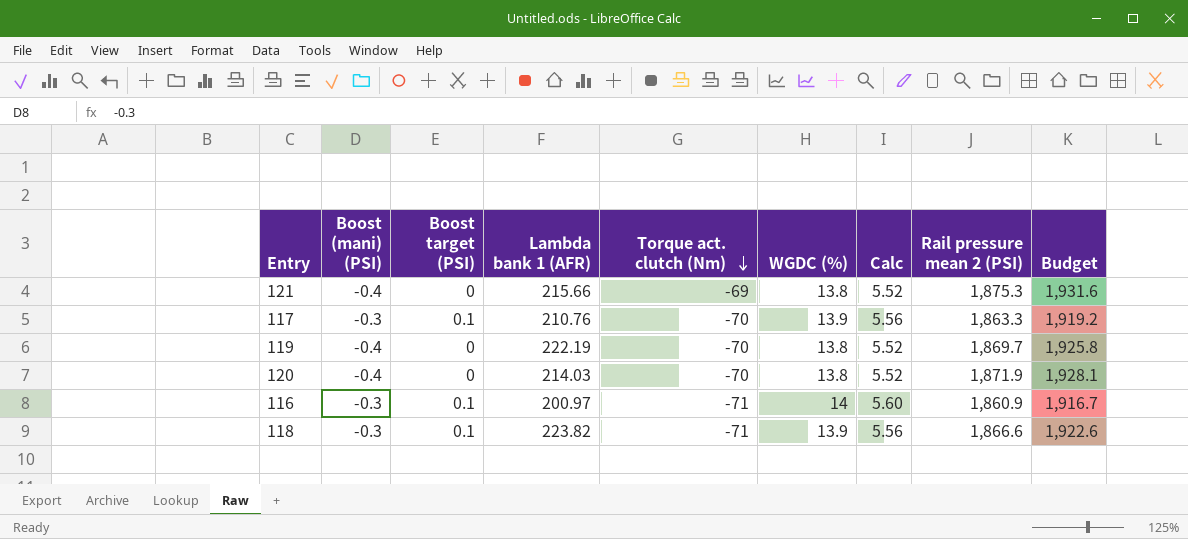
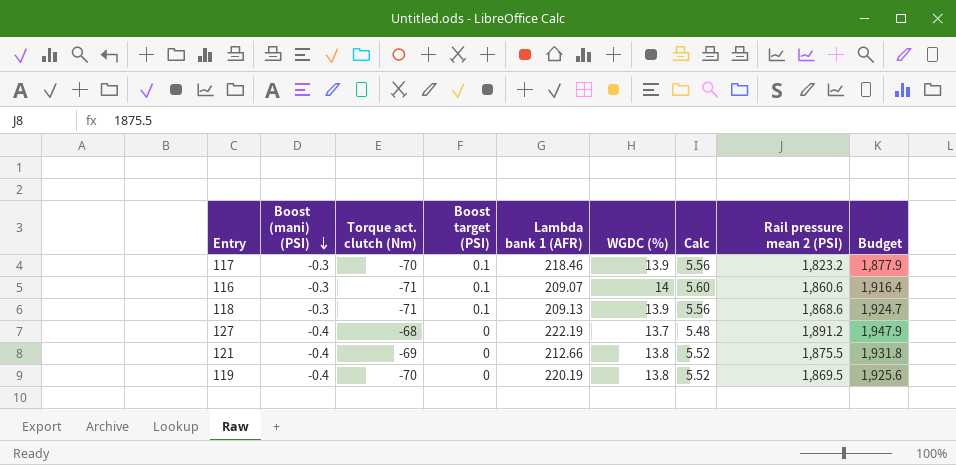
row order: Torque act. clutch (Nm) descending -> Boost (mani) (PSI) descending
column Torque act. clutch (Nm) | position: 5 -> 3
row 120: -0.4 | 0 | 214.03 | -70 | 13.8 | 5.52 | 1,871.9 | 1,928.1 -> none
117 | Lambda bank 1 (AFR): 210.76 -> 218.46
117 | Rail pressure mean 2 (PSI): 1,863.3 -> 1,823.2
117 | Budget: 1,919.2 -> 1,877.9
116 | Lambda bank 1 (AFR): 200.97 -> 209.07
116 | Rail pressure mean 2 (PSI): 1,860.9 -> 1,860.6
116 | Budget: 1,916.7 -> 1,916.4
118 | Lambda bank 1 (AFR): 223.82 -> 209.13
118 | Rail pressure mean 2 (PSI): 1,866.6 -> 1,868.6
118 | Budget: 1,922.6 -> 1,924.7
row 127: none -> -0.4 | -68 | 0 | 222.19 | 13.7 | 5.48 | 1,891.2 | 1,947.9
121 | Lambda bank 1 (AFR): 215.66 -> 212.66
121 | Rail pressure mean 2 (PSI): 1,875.3 -> 1,875.5
121 | Budget: 1,931.6 -> 1,931.8
119 | Lambda bank 1 (AFR): 222.19 -> 220.19
119 | Rail pressure mean 2 (PSI): 1,869.7 -> 1,869.5
119 | Budget: 1,925.8 -> 1,925.6

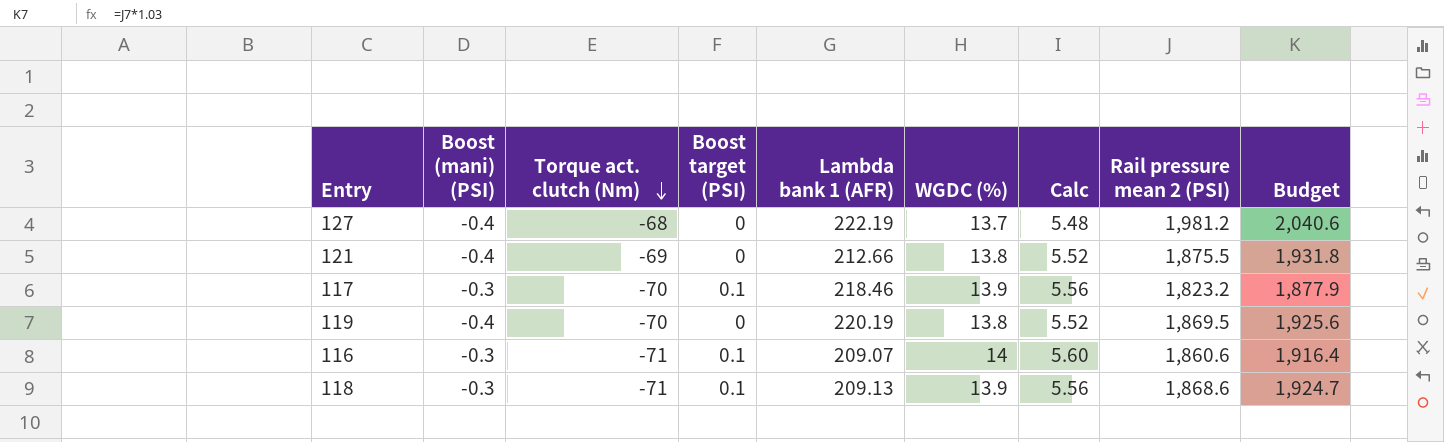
row order: Boost (mani) (PSI) descending -> Torque act. clutch (Nm) descending
127 | Rail pressure mean 2 (PSI): 1,891.2 -> 1,981.2
127 | Budget: 1,947.9 -> 2,040.6

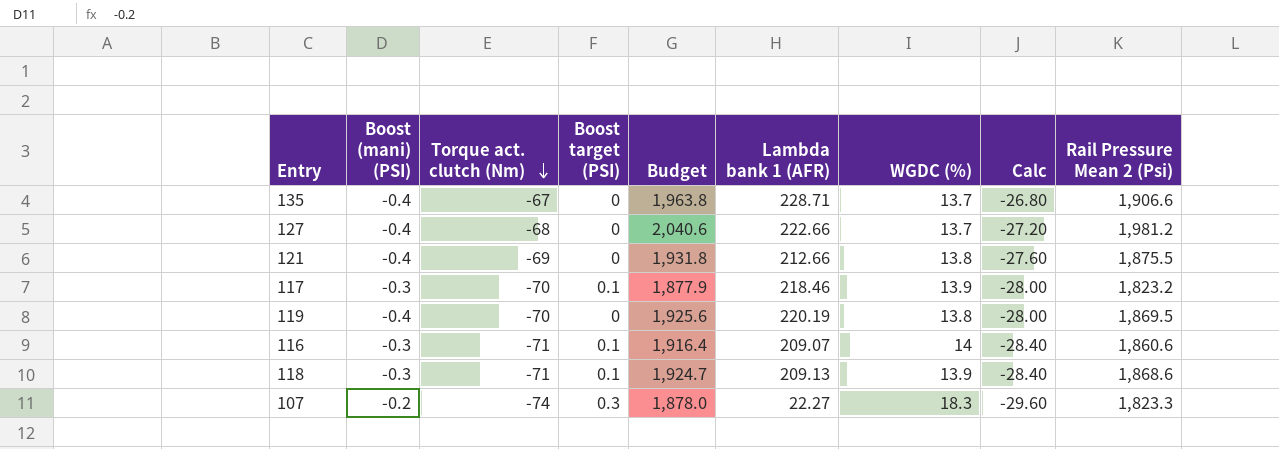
column Budget | position: 9 -> 5
column Calc | formula: [WGDC (%)] * 0.4 -> [Torque act. clutch (Nm)] * 0.4
column name: Rail pressure mean 2 (PSI) -> Rail Pressure Mean 2 (Psi)
row 135: none -> -0.4 | -67 | 0 | 1,963.8 | 228.71 | 13.7 | -26.80 | 1,906.6
127 | Lambda bank 1 (AFR): 222.19 -> 222.66
row 107: none -> -0.2 | -74 | 0.3 | 1,878.0 | 22.27 | 18.3 | -29.60 | 1,823.3

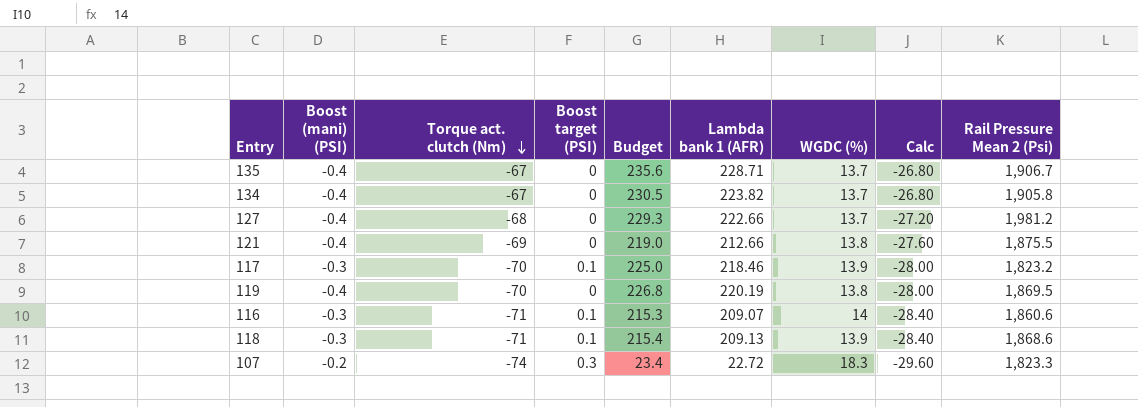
column Budget | formula: [Rail Pressure Mean 2 (Psi)] * 1.03 -> [Lambda bank 1 (AFR)] * 1.03
135 | Rail Pressure Mean 2 (Psi): 1,906.6 -> 1,906.7
row 134: none -> -0.4 | -67 | 0 | 230.5 | 223.82 | 13.7 | -26.80 | 1,905.8
107 | Lambda bank 1 (AFR): 22.27 -> 22.72

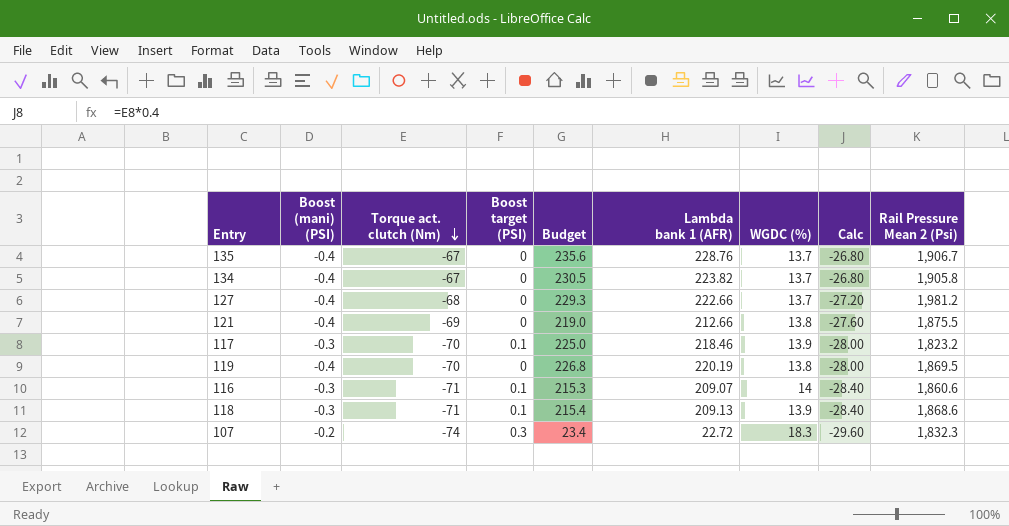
135 | Lambda bank 1 (AFR): 228.71 -> 228.76
107 | Rail Pressure Mean 2 (Psi): 1,823.3 -> 1,832.3

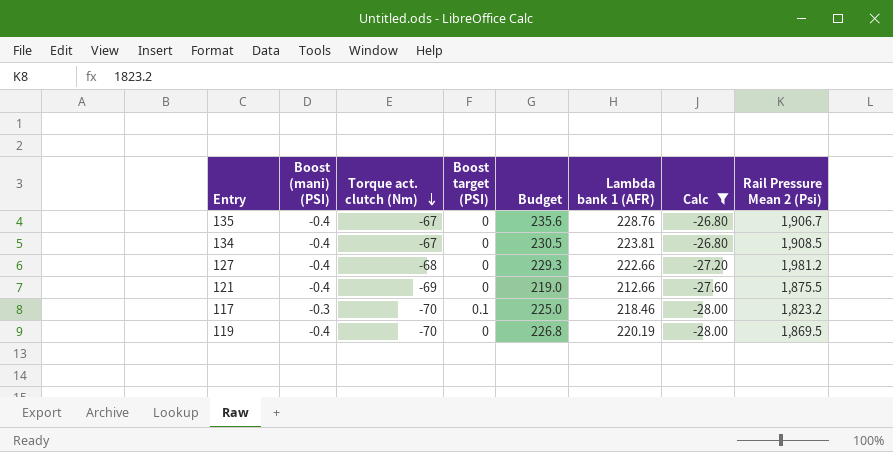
filter: none -> Calc >= -28.00
column WGDC (%) | position: 7 -> none
134 | Lambda bank 1 (AFR): 223.82 -> 223.81
134 | Rail Pressure Mean 2 (Psi): 1,905.8 -> 1,908.5

